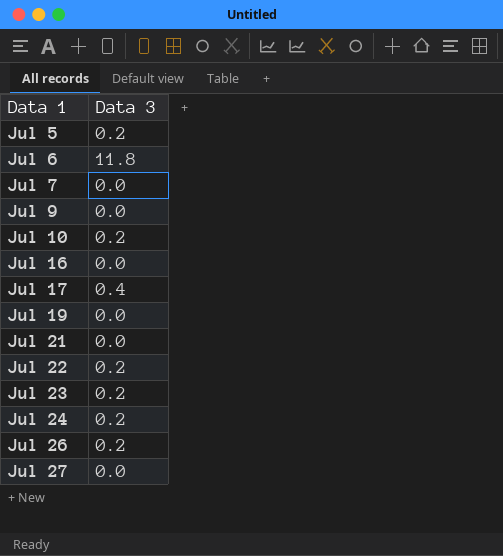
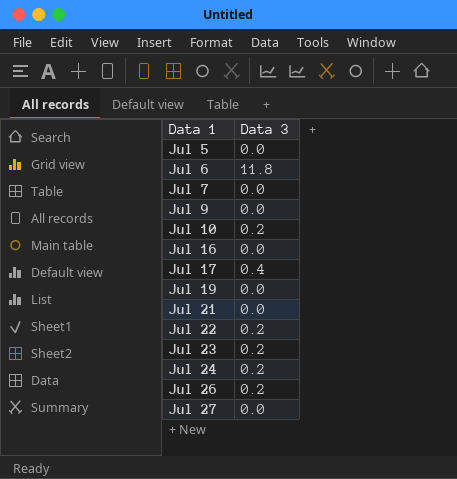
Jul 5 | Data 3: 0.2 -> 0.0

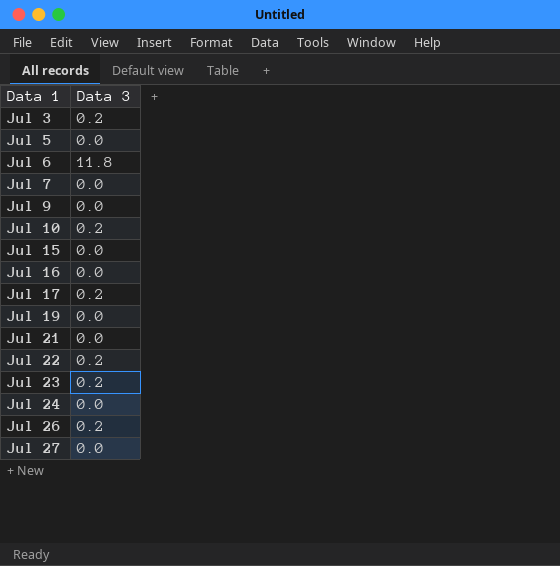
row Jul 3: none -> 0.2
row Jul 15: none -> 0.0
Jul 17 | Data 3: 0.4 -> 0.2
Jul 24 | Data 3: 0.2 -> 0.0

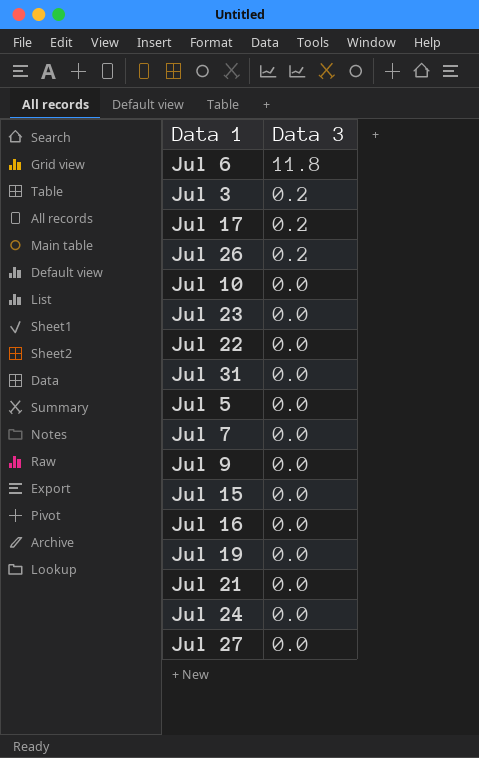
row order: Data 1 ascending -> Data 3 descending
Jul 10 | Data 3: 0.2 -> 0.0
Jul 23 | Data 3: 0.2 -> 0.0
Jul 22 | Data 3: 0.2 -> 0.0
row Jul 31: none -> 0.0

